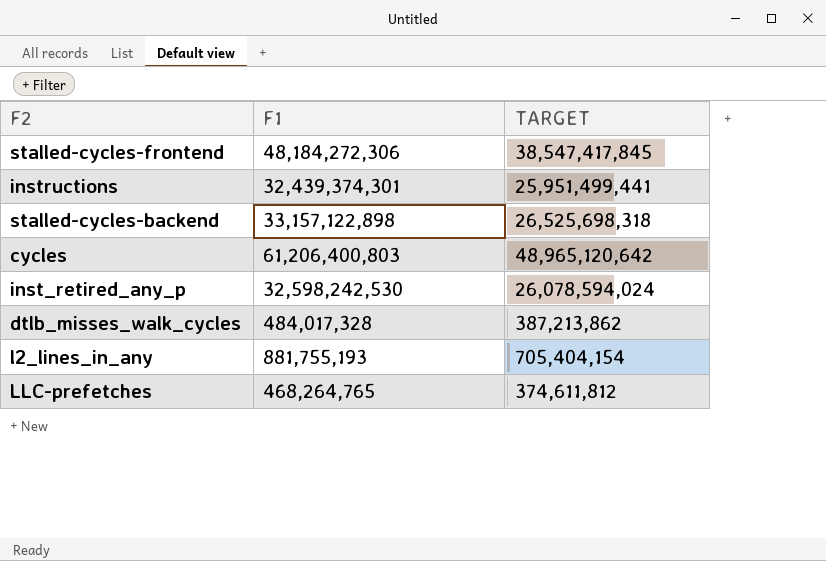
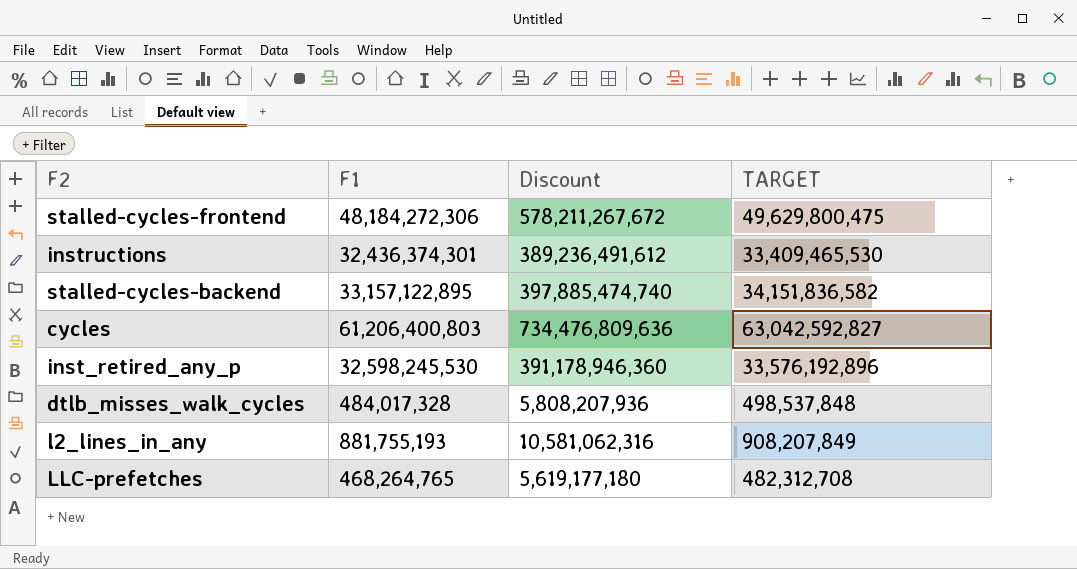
column Discount | formula: none -> [F1] * 12
column TARGET | formula: [F1] * 0.8 -> [F1] * 1.03
instructions | F1: 32,439,374,301 -> 32,436,374,301
stalled-cycles-backend | F1: 33,157,122,898 -> 33,157,122,895
inst_retired_any_p | F1: 32,598,242,530 -> 32,598,245,530

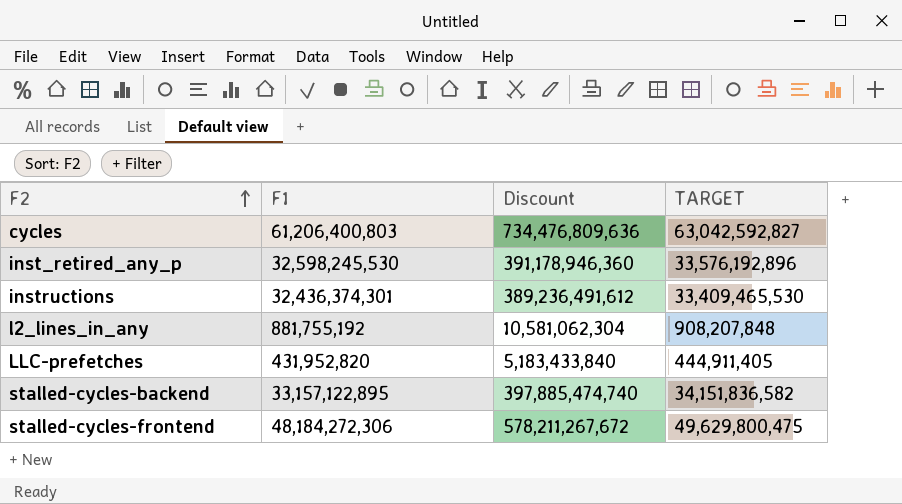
row order: none -> F2 ascending
row dtlb_misses_walk_cycles: 484,017,328 | 5,808,207,936 | 498,537,848 -> none
l2_lines_in_any | F1: 881,755,193 -> 881,755,192
l2_lines_in_any | Discount: 10,581,062,316 -> 10,581,062,304
l2_lines_in_any | TARGET: 908,207,849 -> 908,207,848
LLC-prefetches | F1: 468,264,765 -> 431,952,820
LLC-prefetches | Discount: 5,619,177,180 -> 5,183,433,840
LLC-prefetches | TARGET: 482,312,708 -> 444,911,405

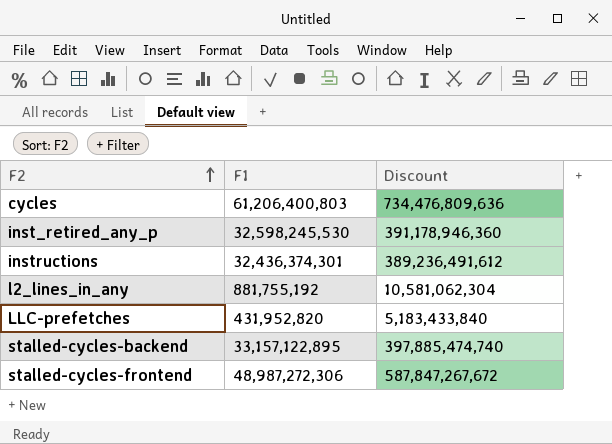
column TARGET | formula: [F1] * 1.03 -> none
stalled-cycles-frontend | F1: 48,184,272,306 -> 48,987,272,306
stalled-cycles-frontend | Discount: 578,211,267,672 -> 587,847,267,672

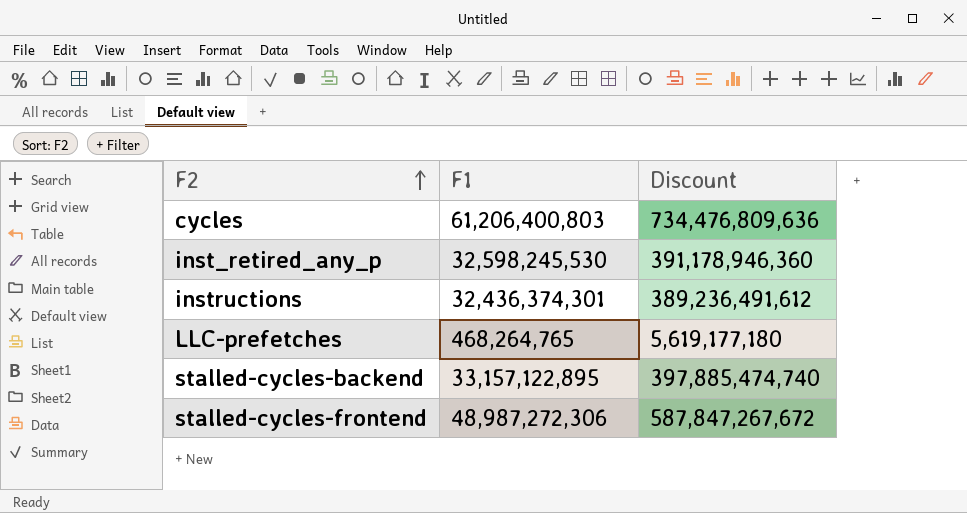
row l2_lines_in_any: 881,755,192 | 10,581,062,304 -> none
LLC-prefetches | F1: 431,952,820 -> 468,264,765
LLC-prefetches | Discount: 5,183,433,840 -> 5,619,177,180

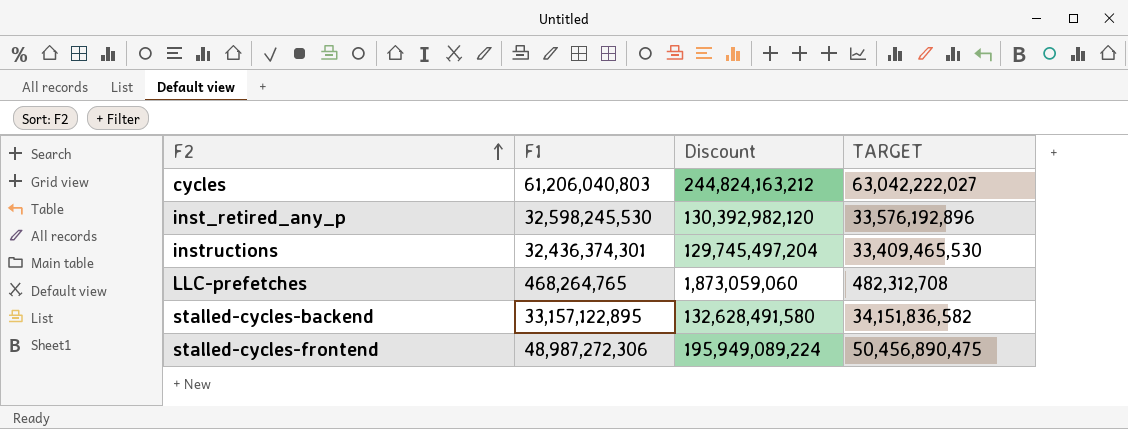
column Discount | formula: [F1] * 12 -> [F1] * 4
column TARGET | formula: none -> [F1] * 1.03
cycles | F1: 61,206,400,803 -> 61,206,040,803

